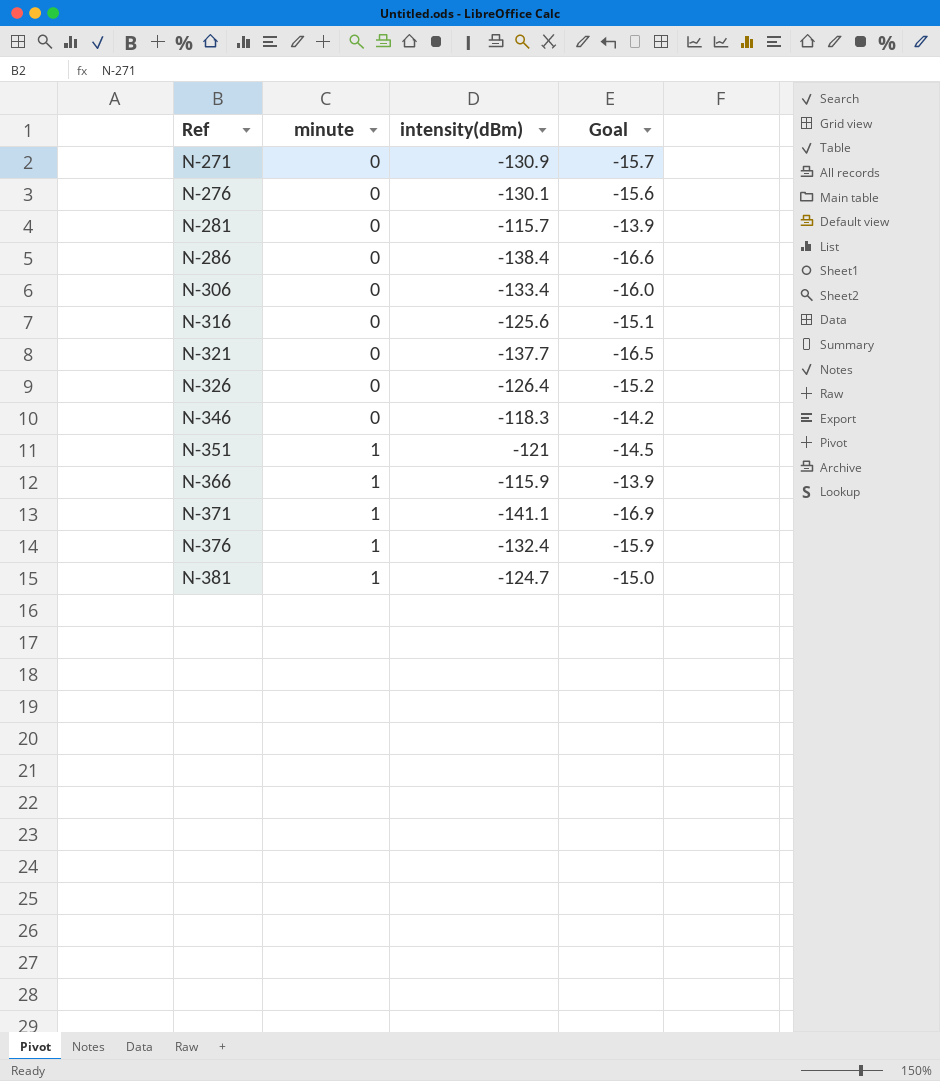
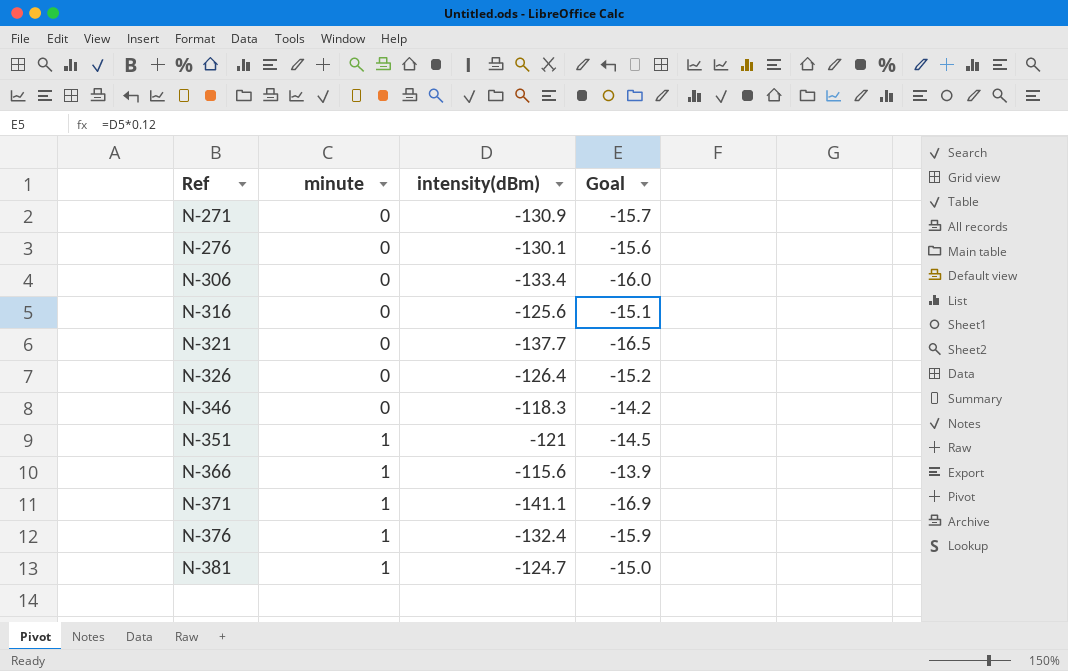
row N-281: 0 | -115.7 | -13.9 -> none
row N-286: 0 | -138.4 | -16.6 -> none
N-366 | intensity(dBm): -115.9 -> -115.6

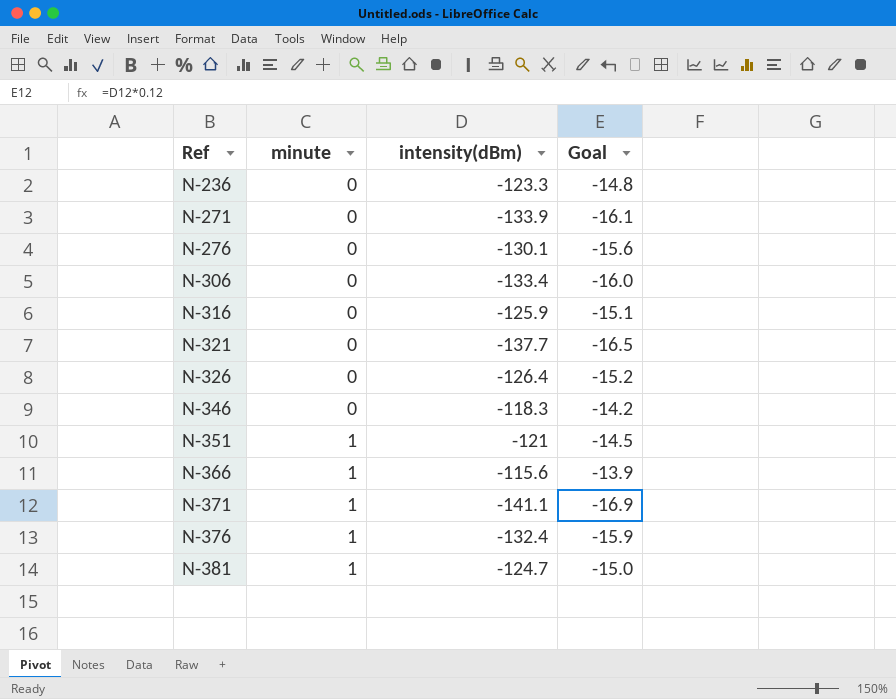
row N-236: none -> 0 | -123.3 | -14.8
N-271 | intensity(dBm): -130.9 -> -133.9
N-271 | Goal: -15.7 -> -16.1
N-316 | intensity(dBm): -125.6 -> -125.9

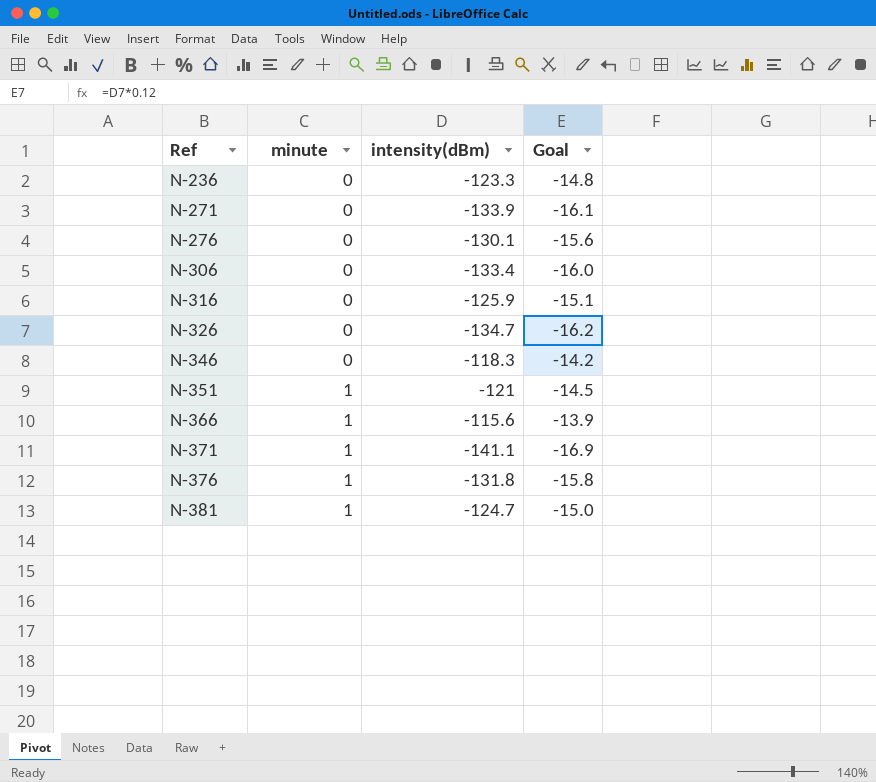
row N-321: 0 | -137.7 | -16.5 -> none
N-326 | intensity(dBm): -126.4 -> -134.7
N-326 | Goal: -15.2 -> -16.2
N-376 | intensity(dBm): -132.4 -> -131.8
N-376 | Goal: -15.9 -> -15.8

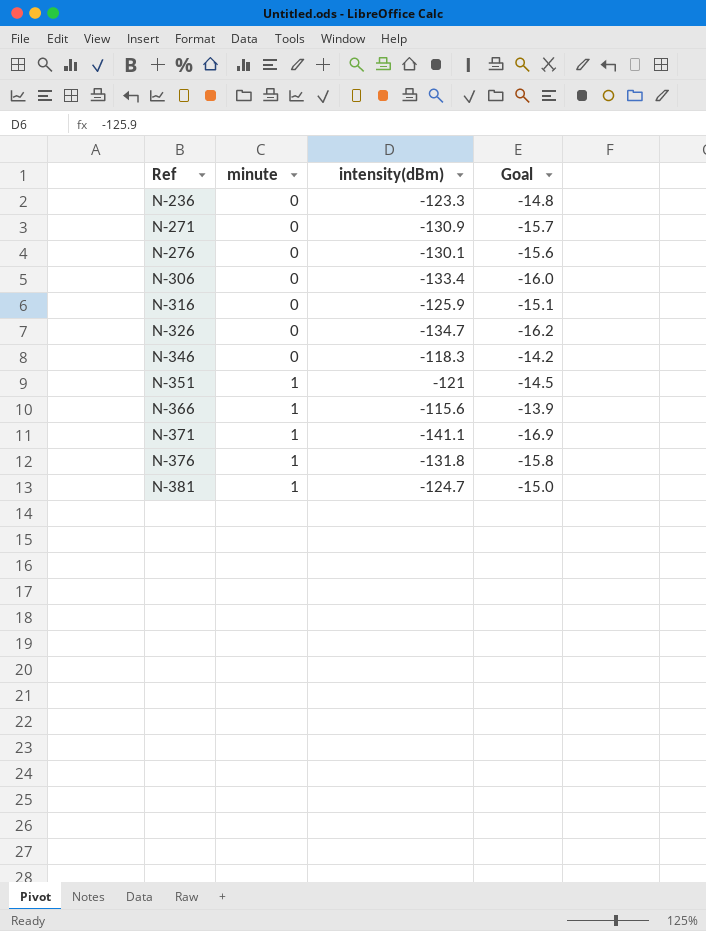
N-271 | intensity(dBm): -133.9 -> -130.9
N-271 | Goal: -16.1 -> -15.7

